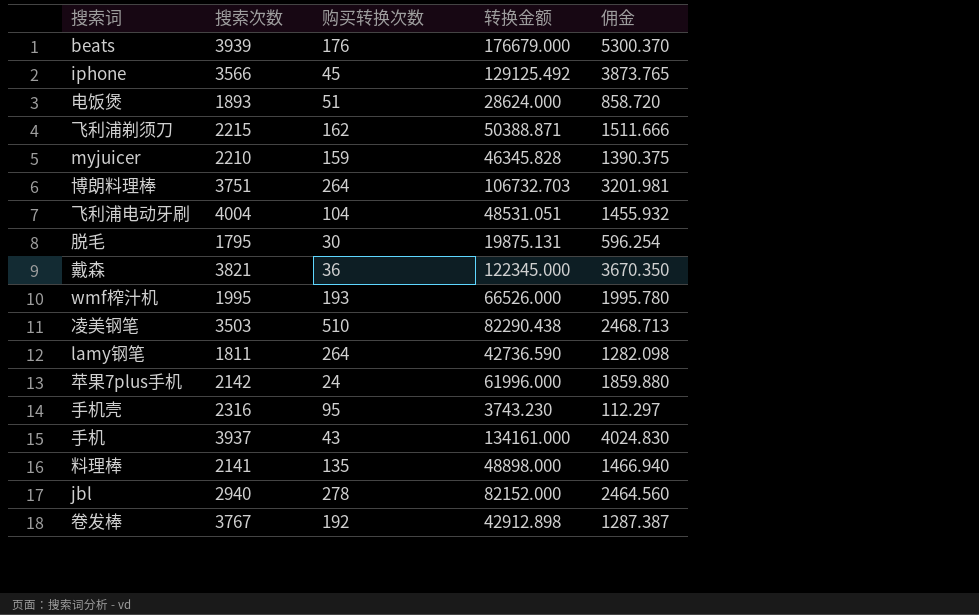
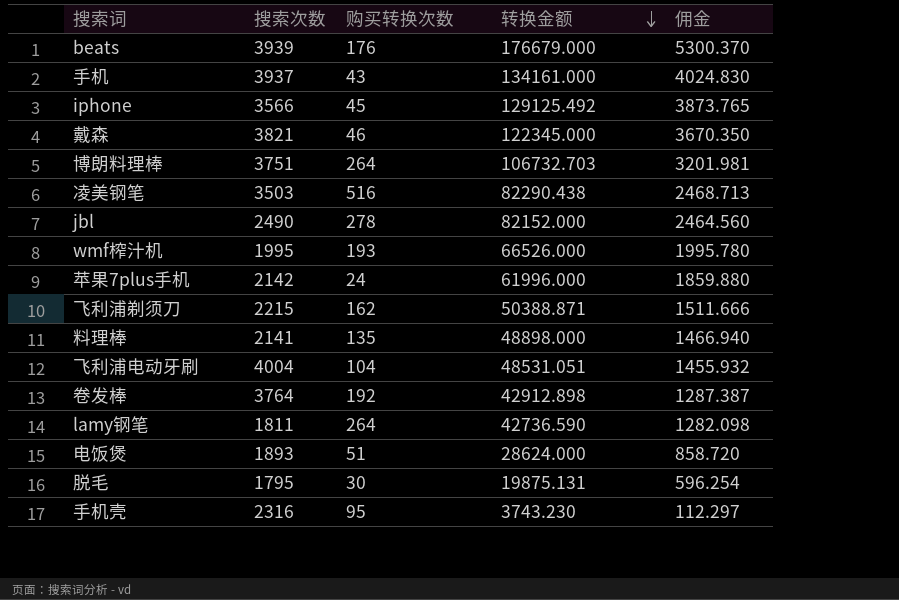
row order: none -> 转换金额 descending
row myjuicer: 2210 | 159 | 46345.828 | 1390.375 -> none
戴森 | 购买转换次数: 36 -> 46
凌美钢笔 | 购买转换次数: 510 -> 516
jbl | 搜索次数: 2940 -> 2490
卷发棒 | 搜索次数: 3767 -> 3764

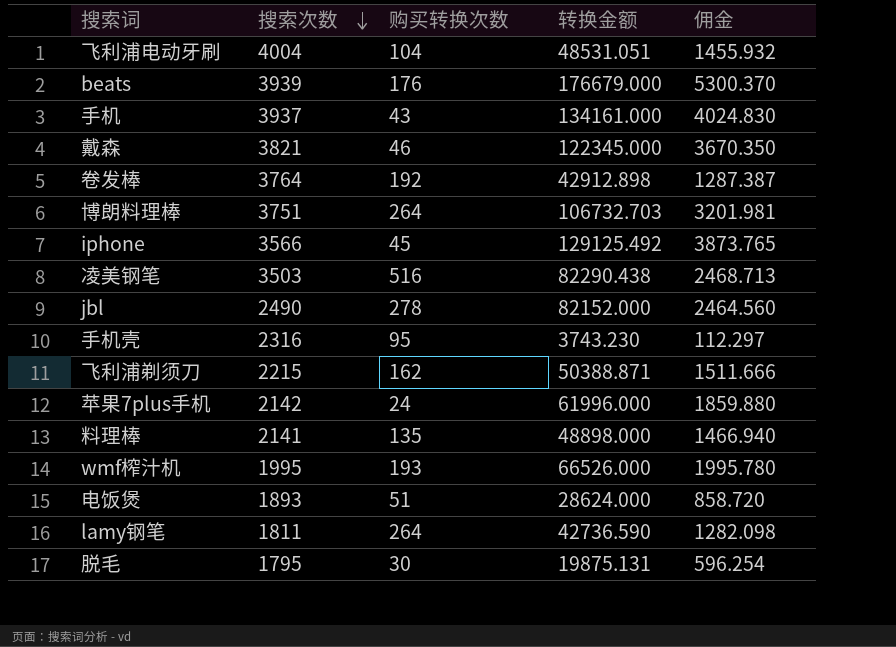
row order: 转换金额 descending -> 搜索次数 descending

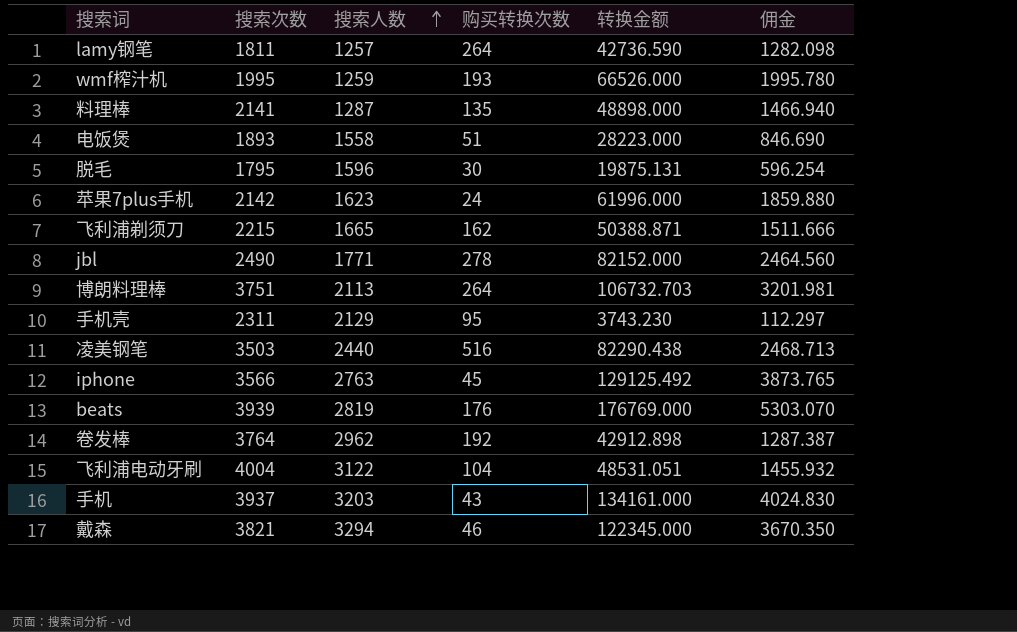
row order: 搜索次数 descending -> 搜索人数 ascending
column 搜索人数 | position: none -> 3
电饭煲 | 转换金额: 28624.000 -> 28223.000
电饭煲 | 佣金: 858.720 -> 846.690
手机壳 | 搜索次数: 2316 -> 2311
beats | 转换金额: 176679.000 -> 176769.000
beats | 佣金: 5300.370 -> 5303.070

